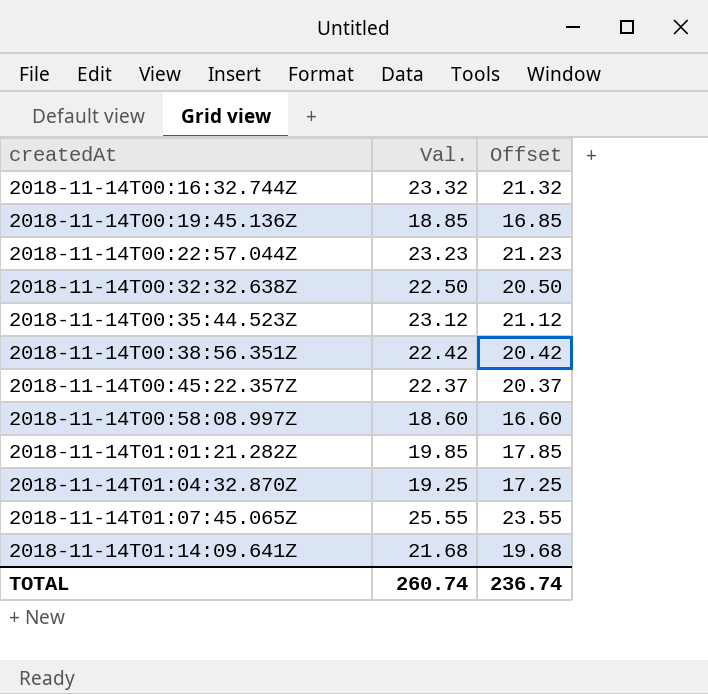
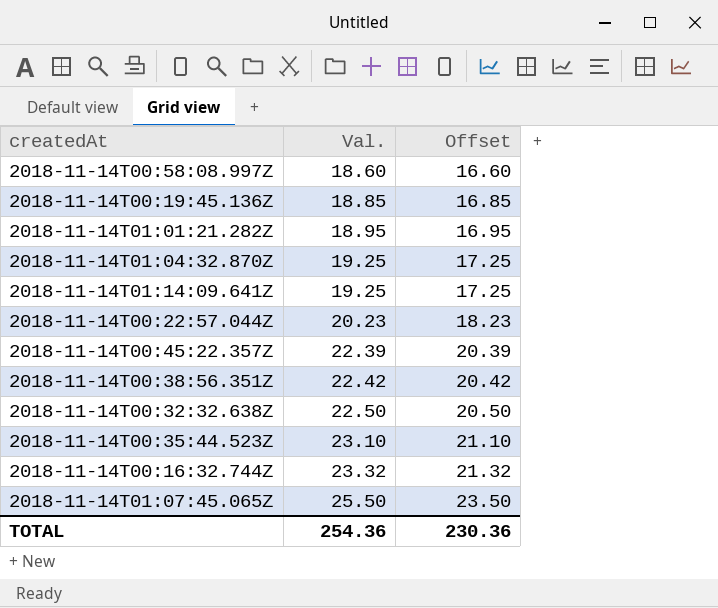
row order: createdAt ascending -> Val. ascending
2018-11-14T01:01:21.282Z | Val.: 19.85 -> 18.95
2018-11-14T01:01:21.282Z | Offset: 17.85 -> 16.95
2018-11-14T01:14:09.641Z | Val.: 21.68 -> 19.25
2018-11-14T01:14:09.641Z | Offset: 19.68 -> 17.25
2018-11-14T00:22:57.044Z | Val.: 23.23 -> 20.23
2018-11-14T00:22:57.044Z | Offset: 21.23 -> 18.23
2018-11-14T00:45:22.357Z | Val.: 22.37 -> 22.39
2018-11-14T00:45:22.357Z | Offset: 20.37 -> 20.39
2018-11-14T00:35:44.523Z | Val.: 23.12 -> 23.10
2018-11-14T00:35:44.523Z | Offset: 21.12 -> 21.10
2018-11-14T01:07:45.065Z | Val.: 25.55 -> 25.50
2018-11-14T01:07:45.065Z | Offset: 23.55 -> 23.50
TOTAL | Val.: 260.74 -> 254.36
TOTAL | Offset: 236.74 -> 230.36

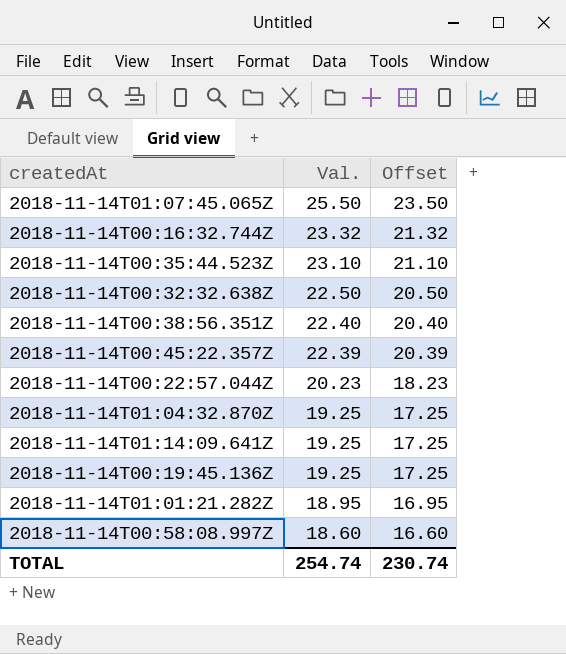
row order: Val. ascending -> Val. descending
2018-11-14T00:38:56.351Z | Val.: 22.42 -> 22.40
2018-11-14T00:38:56.351Z | Offset: 20.42 -> 20.40
2018-11-14T00:19:45.136Z | Val.: 18.85 -> 19.25
2018-11-14T00:19:45.136Z | Offset: 16.85 -> 17.25
TOTAL | Val.: 254.36 -> 254.74
TOTAL | Offset: 230.36 -> 230.74

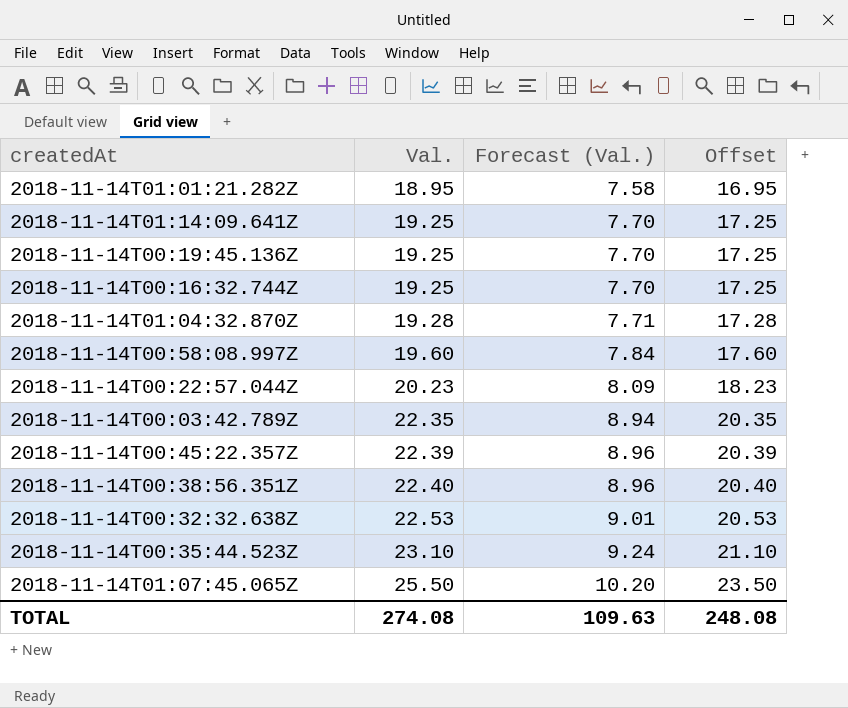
row order: Val. descending -> Val. ascending
column Forecast (Val.) | formula: none -> [Val.] * 0.4
2018-11-14T00:16:32.744Z | Val.: 23.32 -> 19.25
2018-11-14T00:16:32.744Z | Offset: 21.32 -> 17.25
2018-11-14T01:04:32.870Z | Val.: 19.25 -> 19.28
2018-11-14T01:04:32.870Z | Offset: 17.25 -> 17.28
2018-11-14T00:58:08.997Z | Val.: 18.60 -> 19.60
2018-11-14T00:58:08.997Z | Offset: 16.60 -> 17.60
row 2018-11-14T00:03:42.789Z: none -> 22.35 | 8.94 | 20.35
2018-11-14T00:32:32.638Z | Val.: 22.50 -> 22.53
2018-11-14T00:32:32.638Z | Offset: 20.50 -> 20.53
TOTAL | Val.: 254.74 -> 274.08
TOTAL | Offset: 230.74 -> 248.08

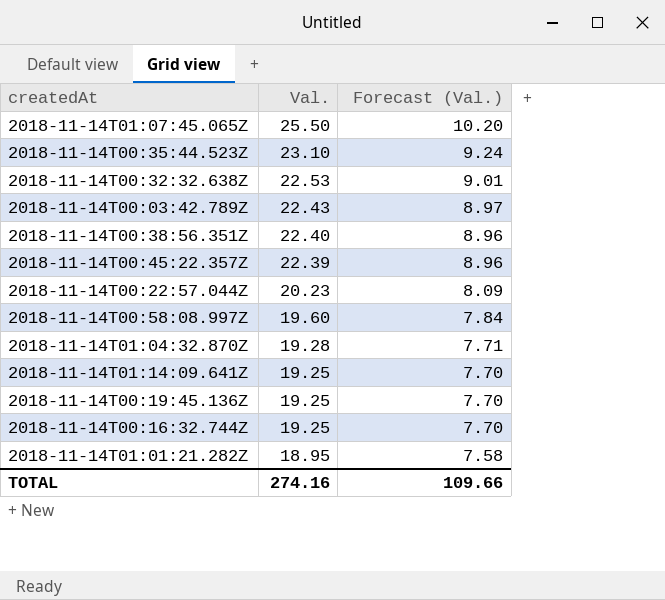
row order: Val. ascending -> Val. descending
column Offset | formula: [Val.] - 2 -> none
2018-11-14T00:03:42.789Z | Val.: 22.35 -> 22.43
2018-11-14T00:03:42.789Z | Forecast (Val.): 8.94 -> 8.97
TOTAL | Val.: 274.08 -> 274.16
TOTAL | Forecast (Val.): 109.63 -> 109.66

